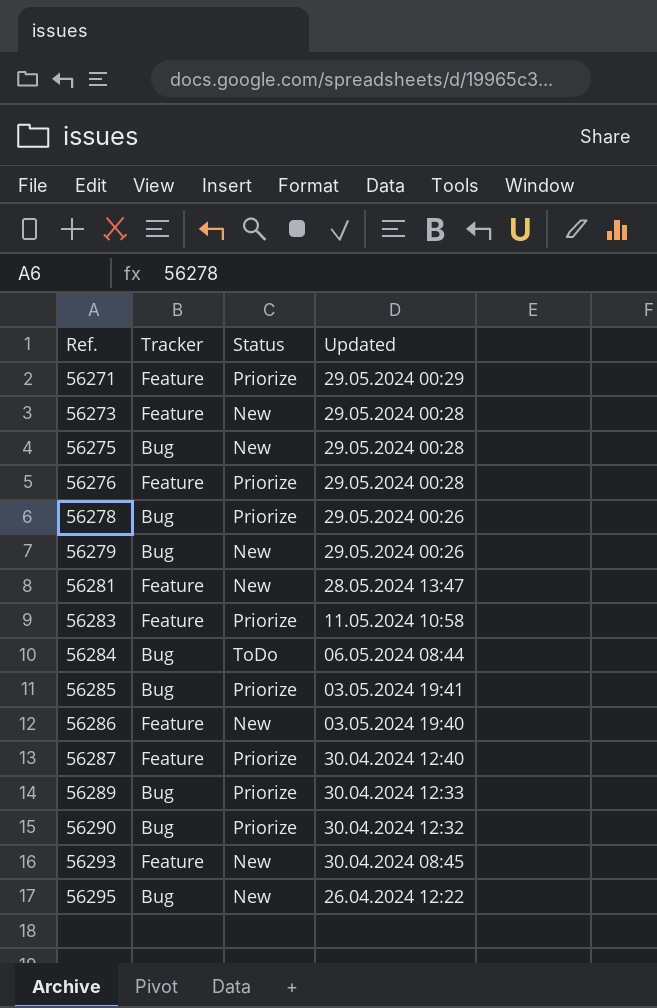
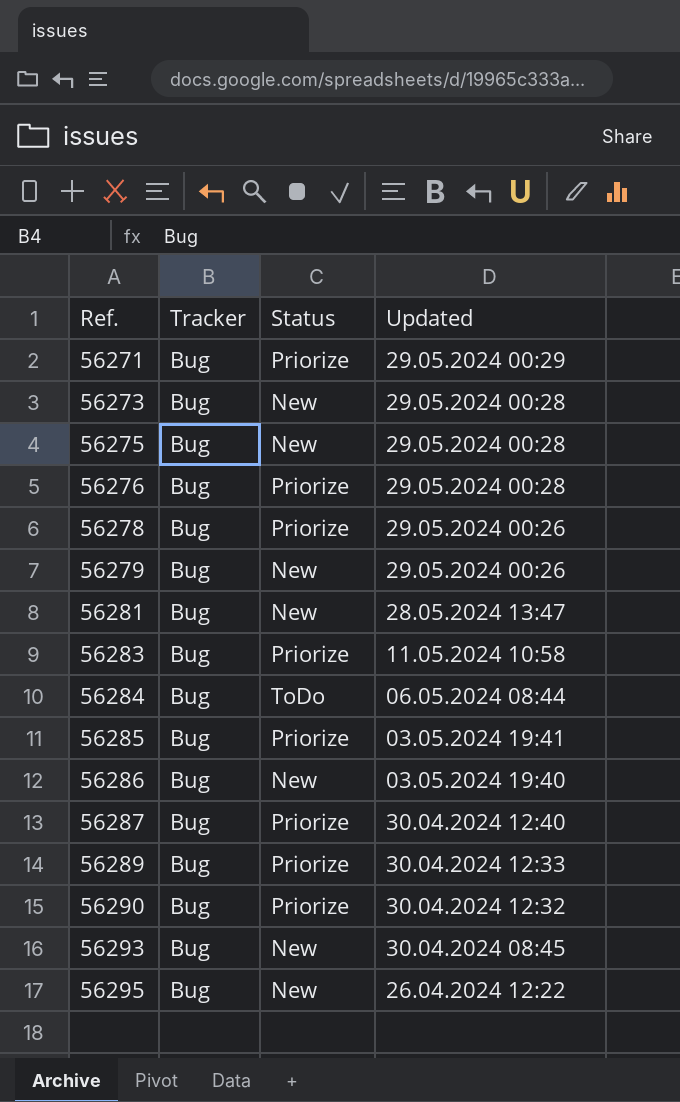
56271 | Tracker: Feature -> Bug
56273 | Tracker: Feature -> Bug
56276 | Tracker: Feature -> Bug
56281 | Tracker: Feature -> Bug
56283 | Tracker: Feature -> Bug
56286 | Tracker: Feature -> Bug
56287 | Tracker: Feature -> Bug
56293 | Tracker: Feature -> Bug

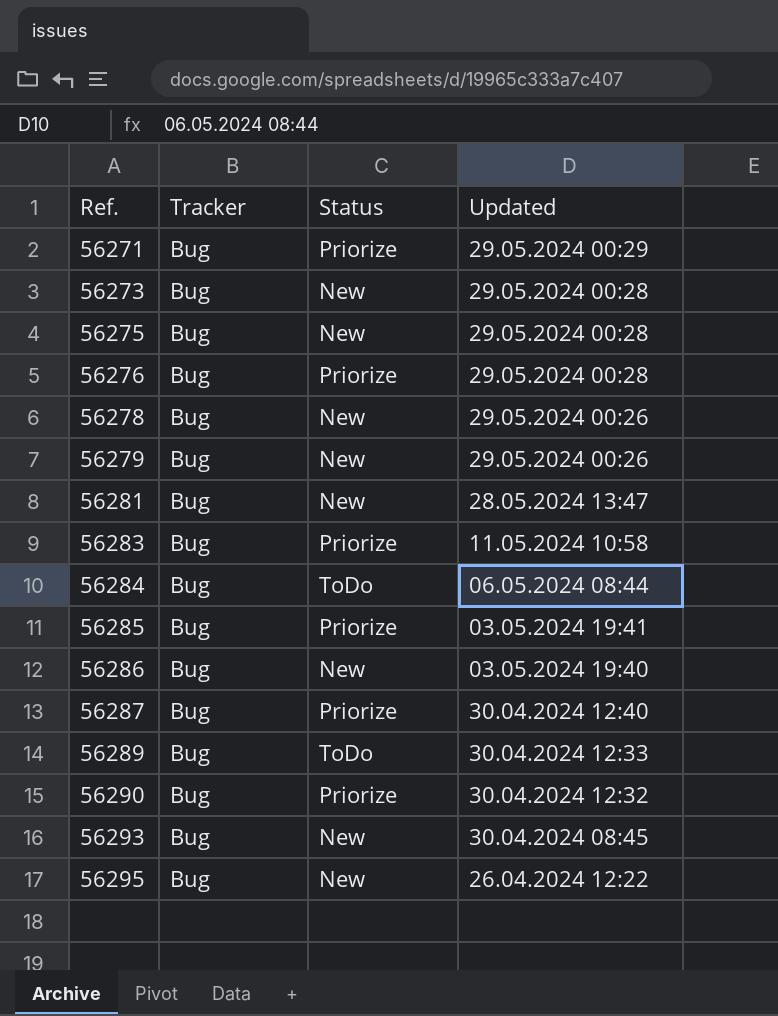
56278 | Status: Priorize -> New
56289 | Status: Priorize -> ToDo

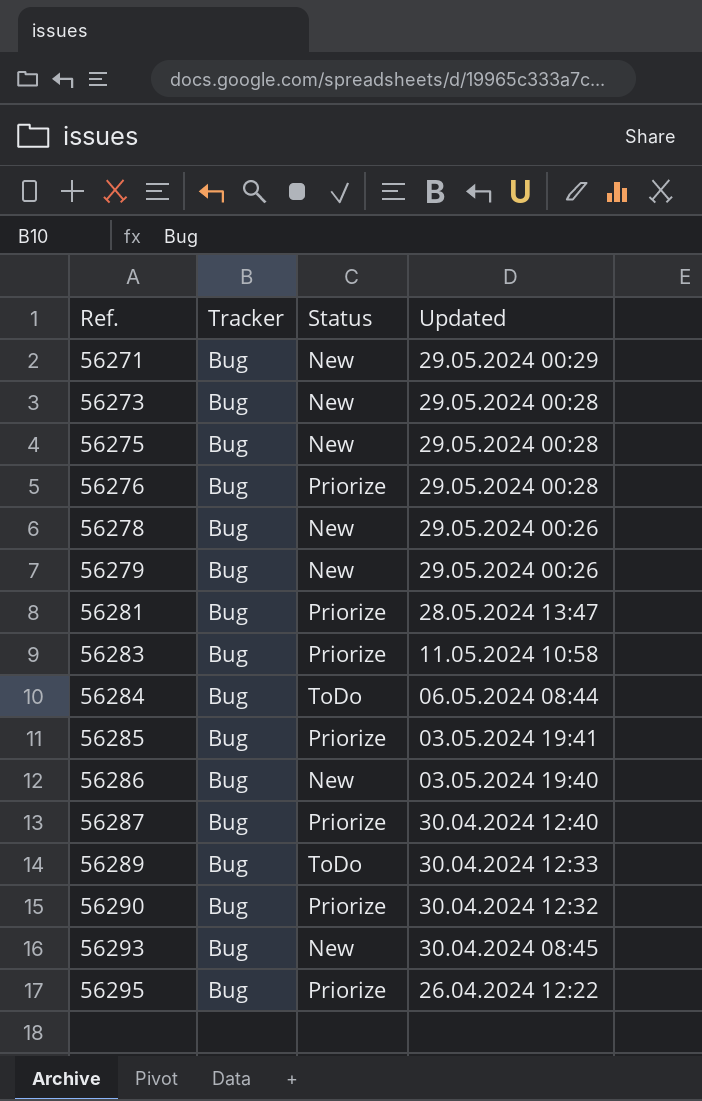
56271 | Status: Priorize -> New
56281 | Status: New -> Priorize
56295 | Status: New -> Priorize

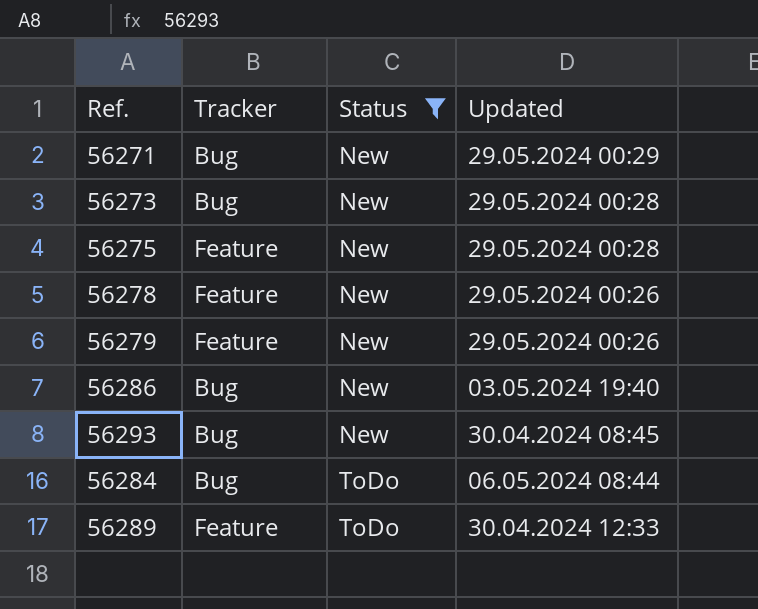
filter: none -> Status != Priorize
row order: Ref. ascending -> Status ascending
56275 | Tracker: Bug -> Feature
56278 | Tracker: Bug -> Feature
56279 | Tracker: Bug -> Feature
56289 | Tracker: Bug -> Feature

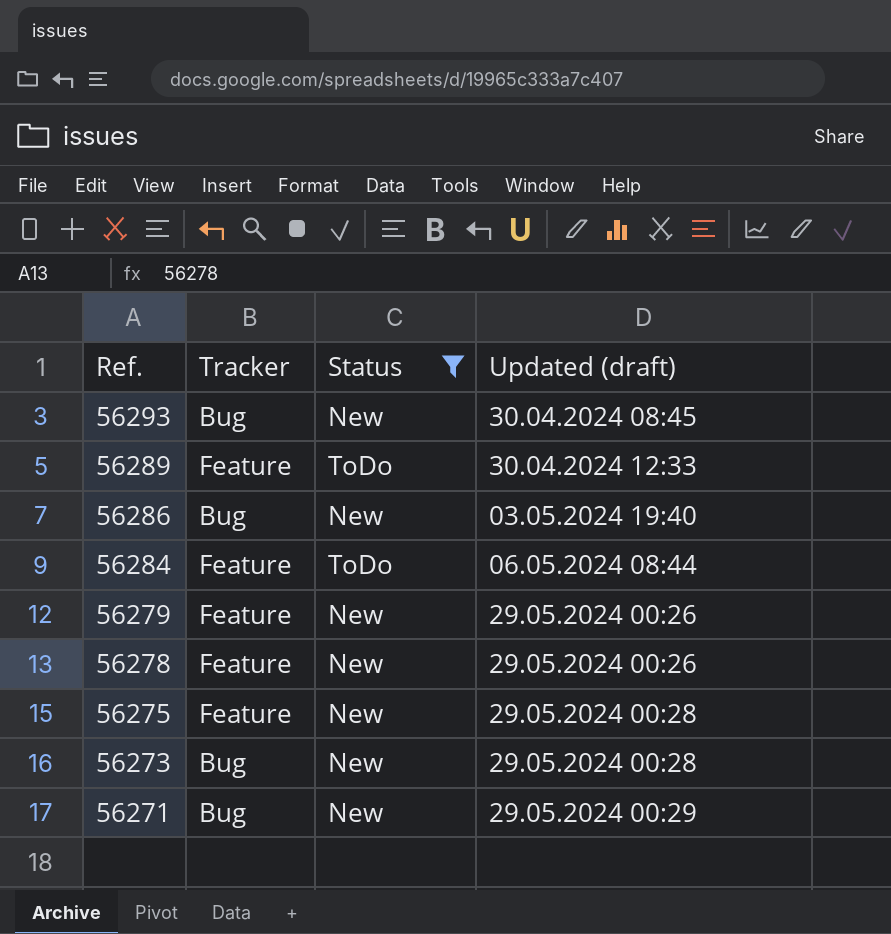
row order: Status ascending -> Ref. descending
column name: Updated -> Updated (draft)
56284 | Tracker: Bug -> Feature

